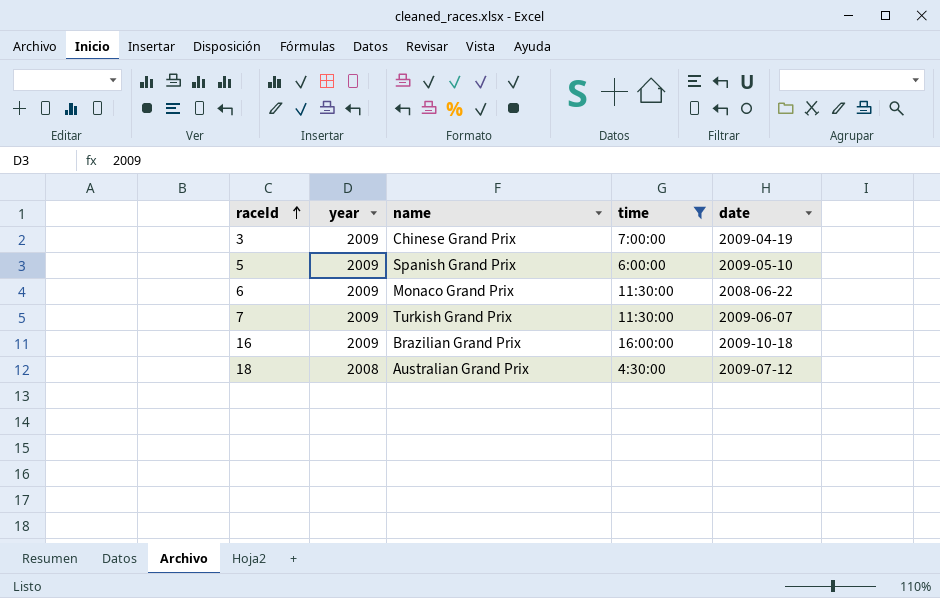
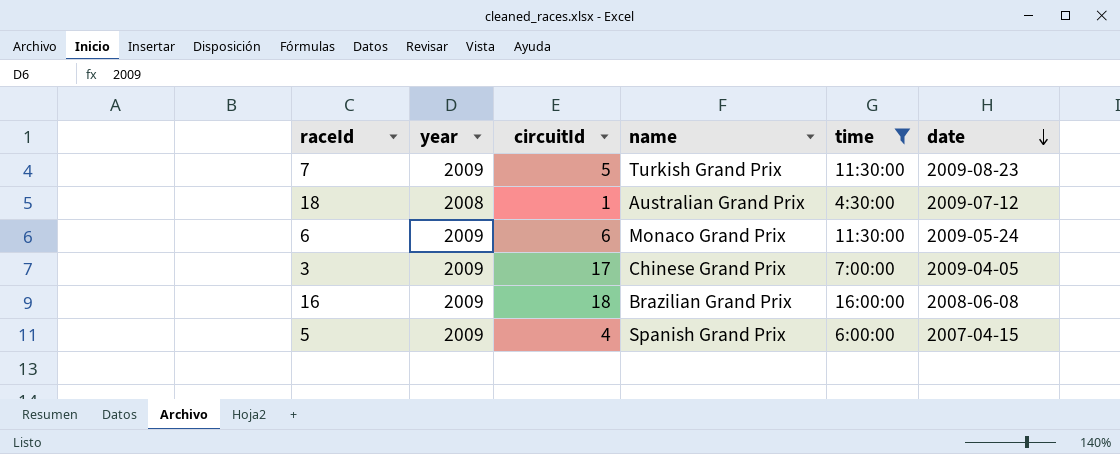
row order: raceId ascending -> date descending
column circuitId | position: none -> 3
7 | date: 2009-06-07 -> 2009-08-23
6 | date: 2008-06-22 -> 2009-05-24
3 | date: 2009-04-19 -> 2009-04-05
16 | date: 2009-10-18 -> 2008-06-08
5 | date: 2009-05-10 -> 2007-04-15

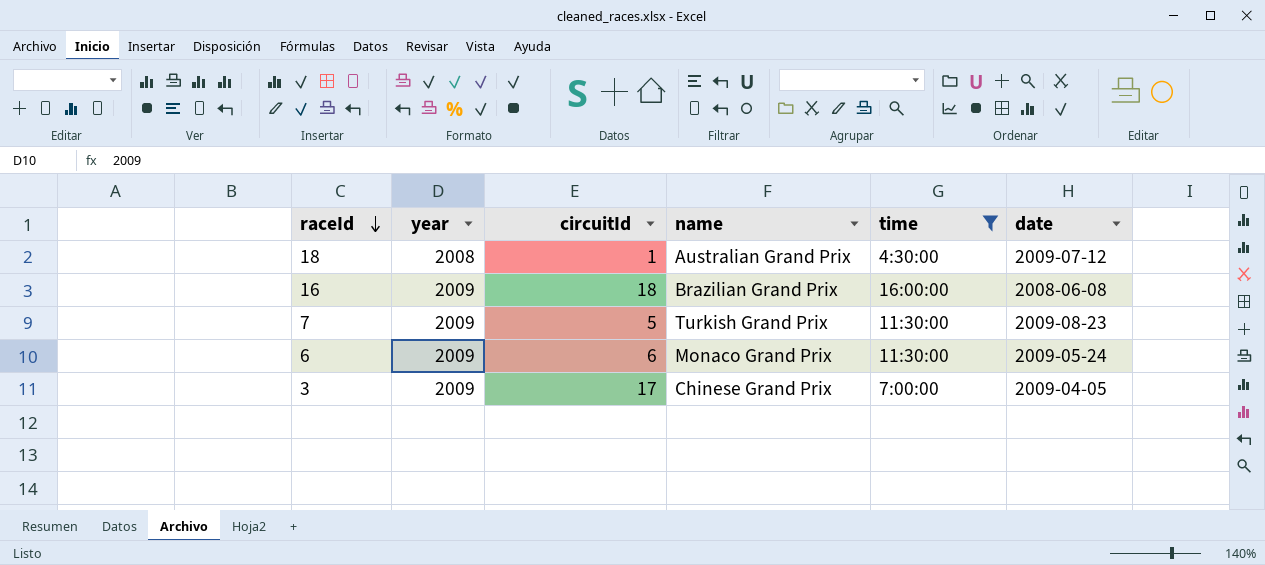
row order: date descending -> raceId descending
row 5: 2009 | 4 | Spanish Grand Prix | 6:00:00 | 2007-04-15 -> none

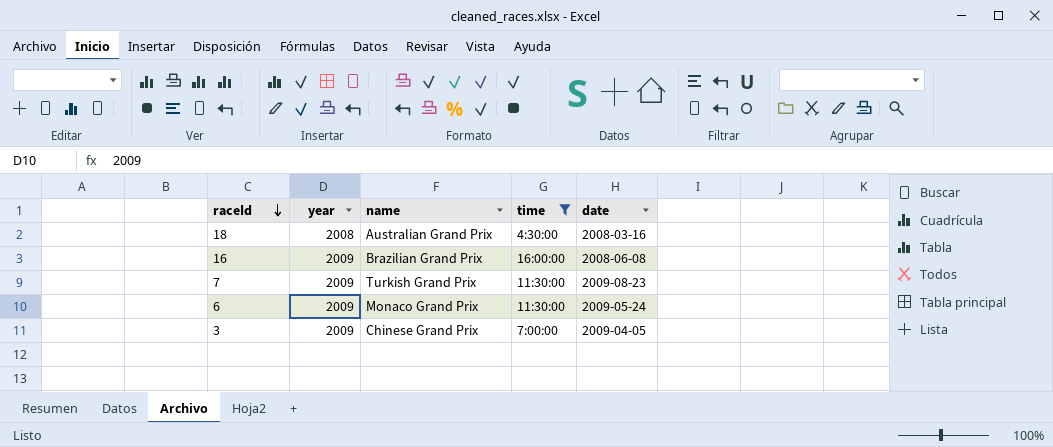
column circuitId | position: 3 -> none
18 | date: 2009-07-12 -> 2008-03-16

